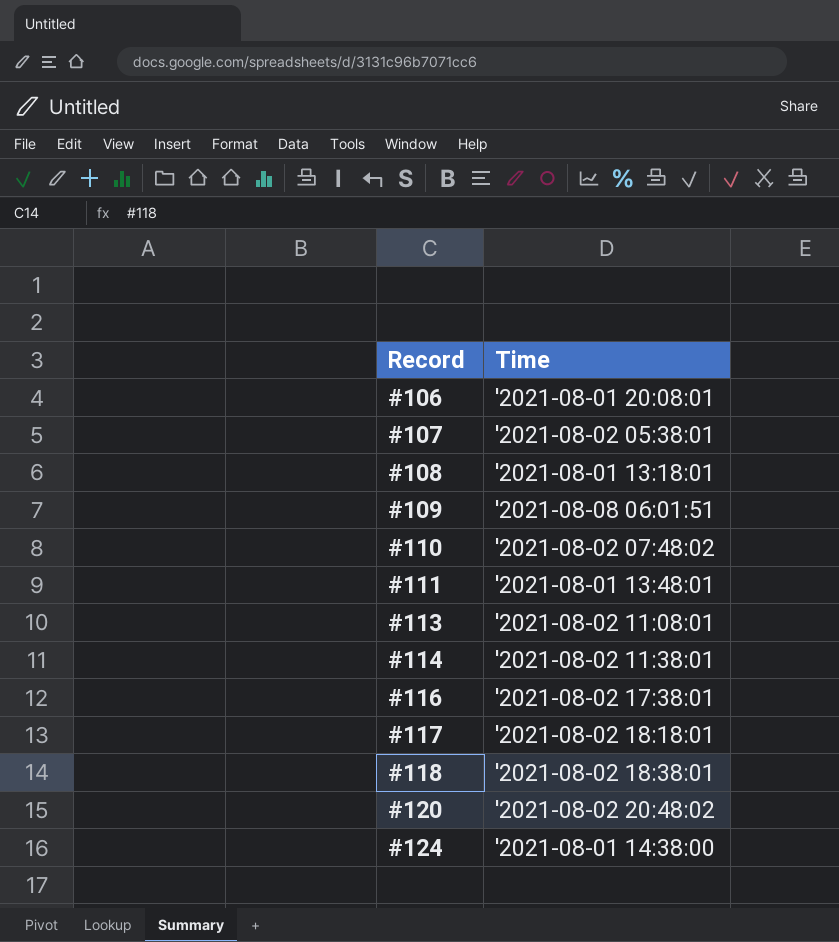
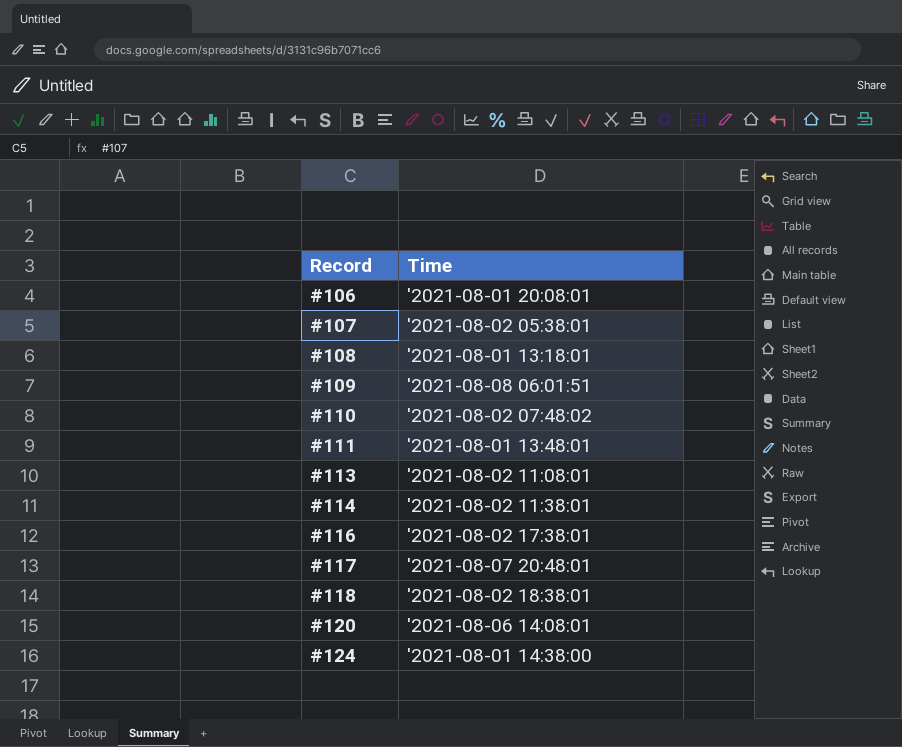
#117 | Time: '2021-08-02 18:18:01 -> '2021-08-07 20:48:01
#120 | Time: '2021-08-02 20:48:02 -> '2021-08-06 14:08:01

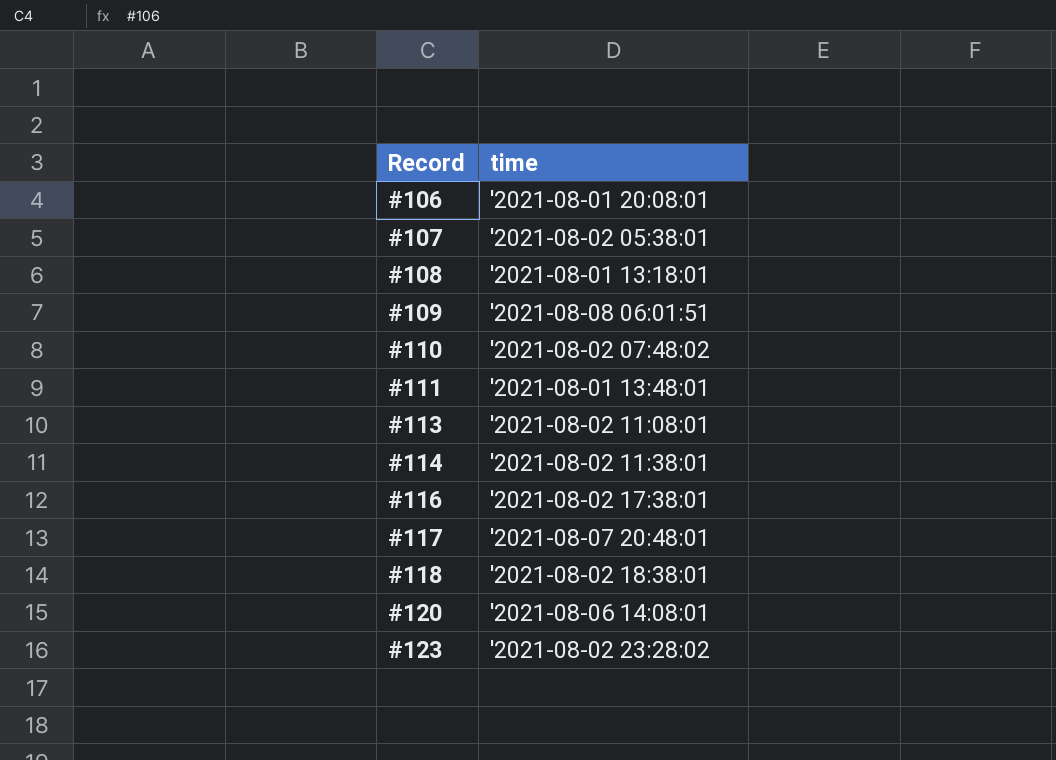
column name: Time -> time
row #124: '2021-08-01 14:38:00 -> none
row #123: none -> '2021-08-02 23:28:02

